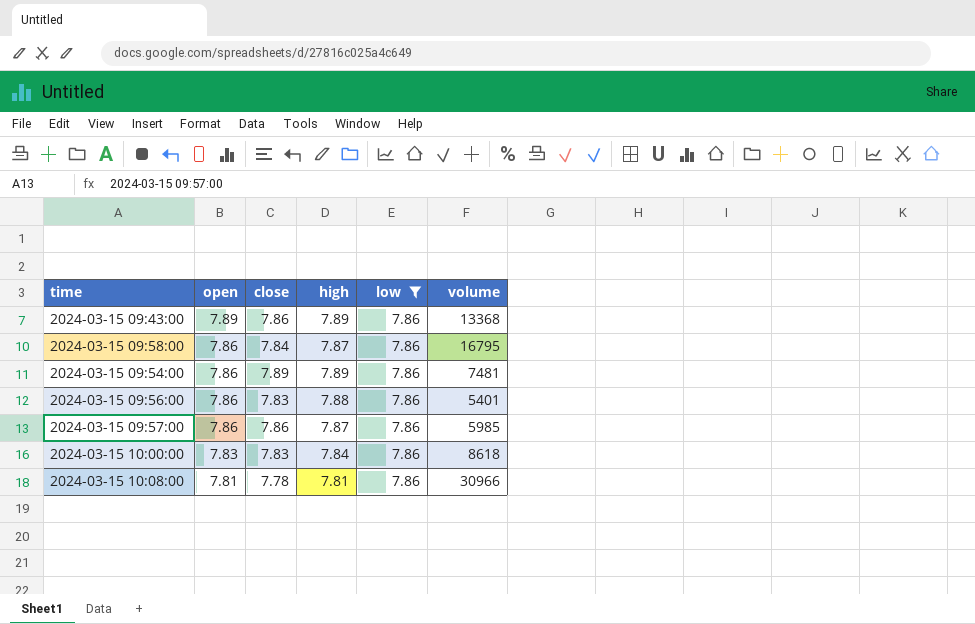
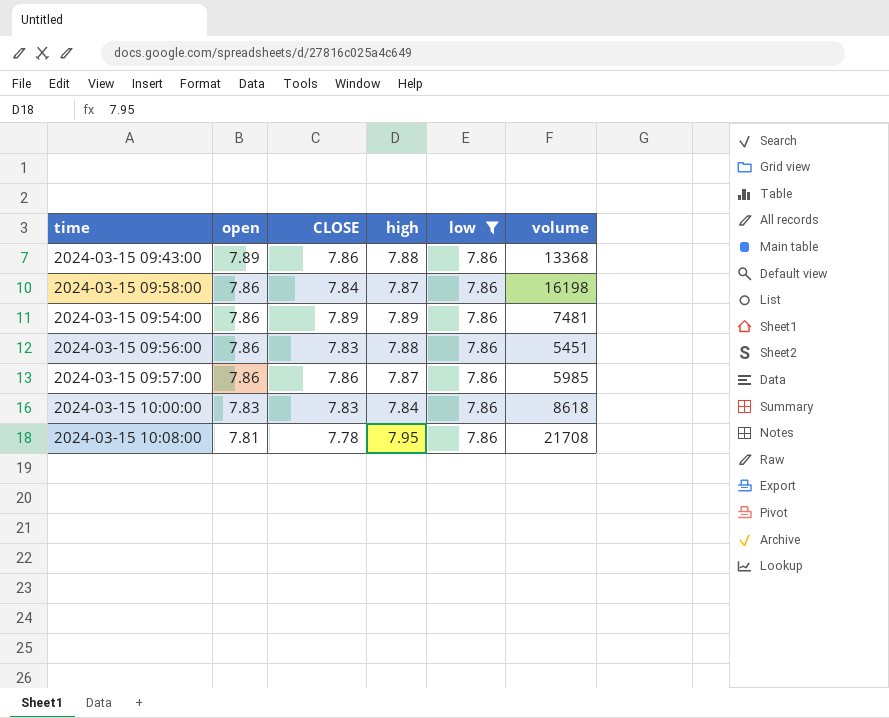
column name: close -> CLOSE
2024-03-15 09:43:00 | high: 7.89 -> 7.88
2024-03-15 09:58:00 | volume: 16795 -> 16198
2024-03-15 09:56:00 | volume: 5401 -> 5451
2024-03-15 10:08:00 | high: 7.81 -> 7.95
2024-03-15 10:08:00 | volume: 30966 -> 21708

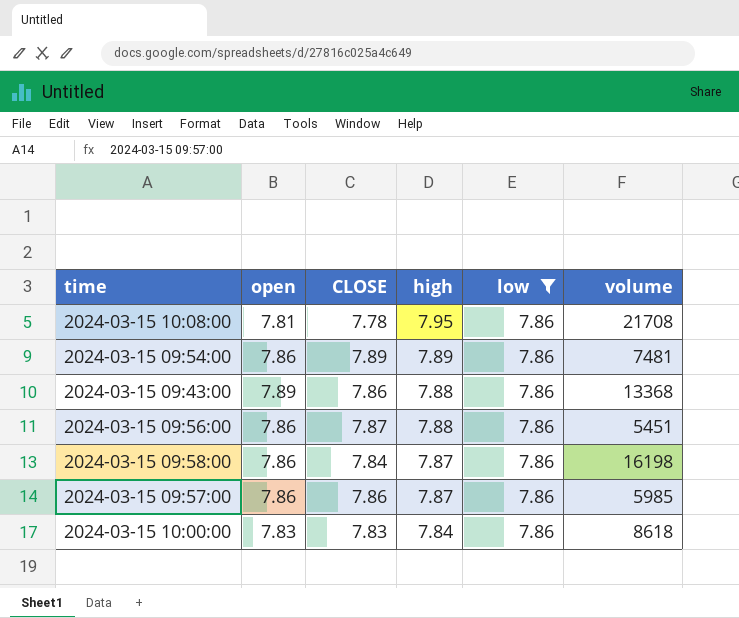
row order: open descending -> high descending
2024-03-15 09:56:00 | CLOSE: 7.83 -> 7.87

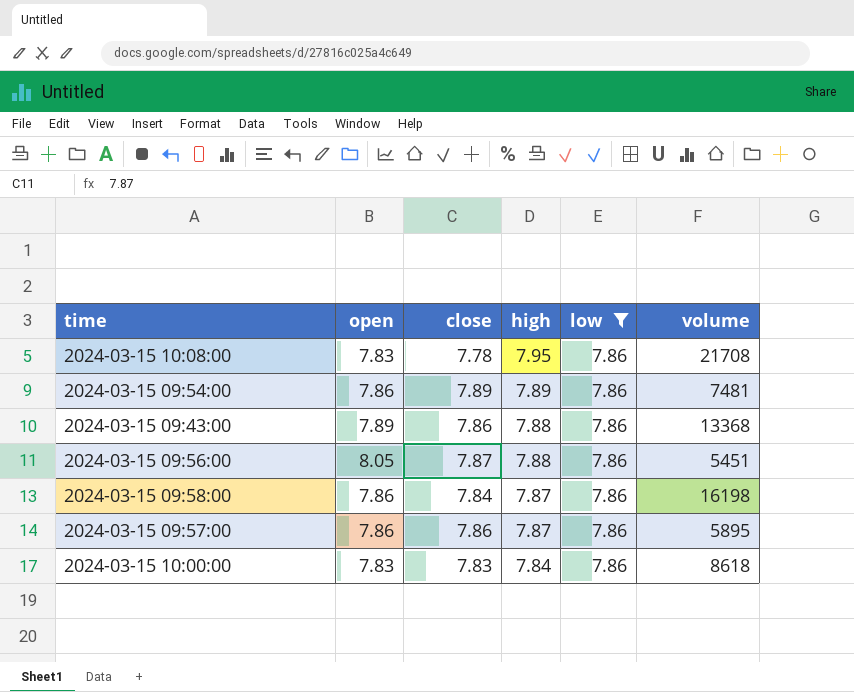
column name: CLOSE -> close
2024-03-15 10:08:00 | open: 7.81 -> 7.83
2024-03-15 09:56:00 | open: 7.86 -> 8.05
2024-03-15 09:57:00 | volume: 5985 -> 5895

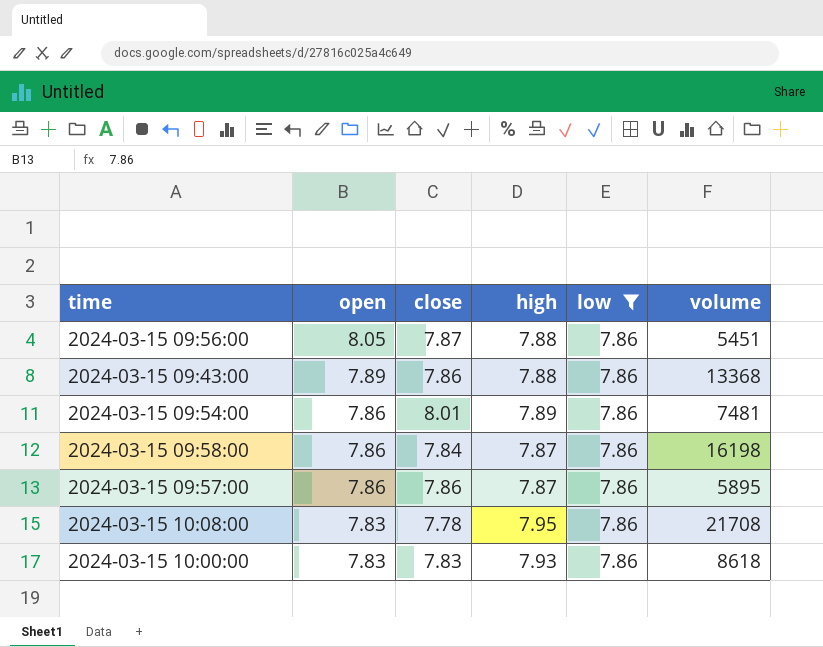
row order: high descending -> open descending
2024-03-15 09:54:00 | close: 7.89 -> 8.01
2024-03-15 10:00:00 | high: 7.84 -> 7.93

